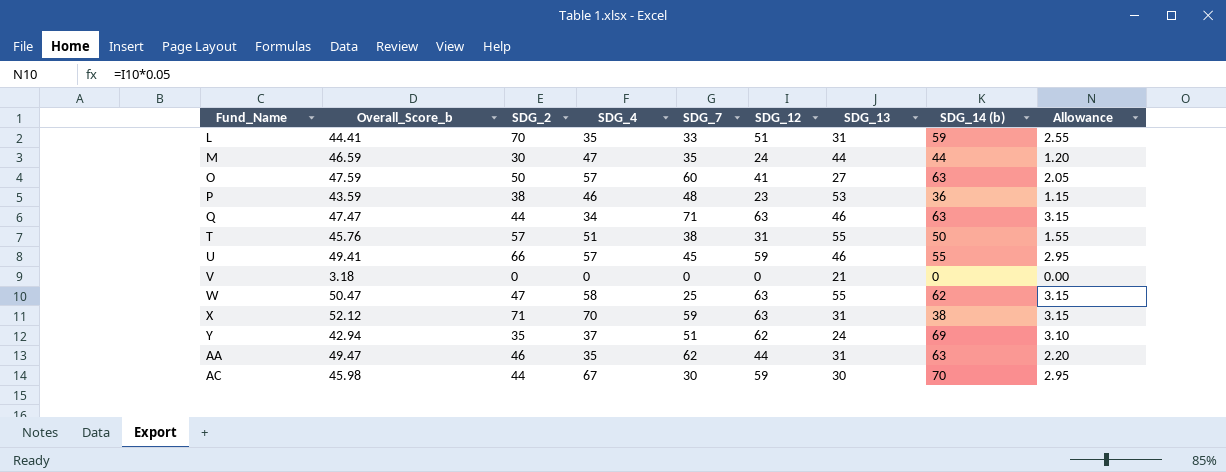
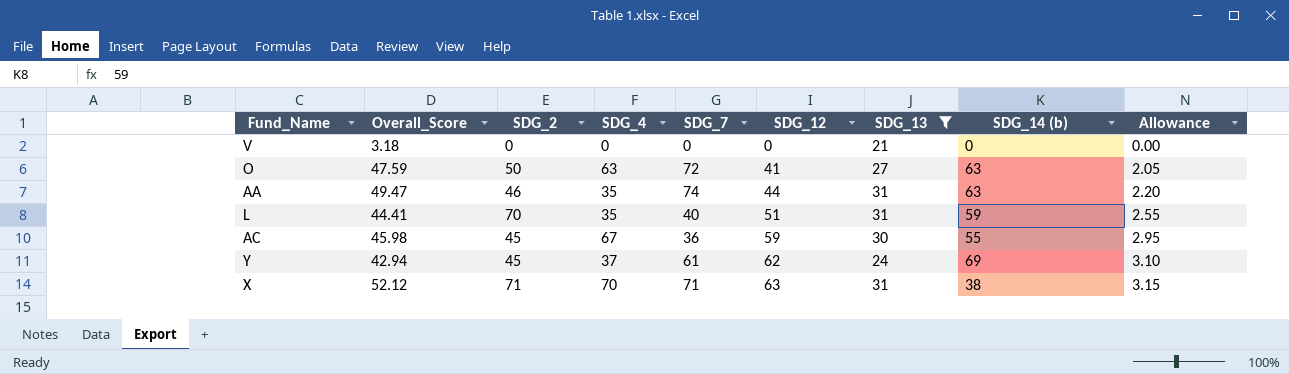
filter: none -> SDG_13 <= 31
row order: none -> SDG_12 ascending
column name: Overall_Score_b -> Overall_Score
O | SDG_4: 57 -> 63
O | SDG_7: 60 -> 72
AA | SDG_7: 62 -> 74
L | SDG_7: 33 -> 40
AC | SDG_2: 44 -> 45
AC | SDG_7: 30 -> 36
AC | SDG_14 (b): 70 -> 55
Y | SDG_2: 35 -> 45
Y | SDG_7: 51 -> 61
X | SDG_7: 59 -> 71

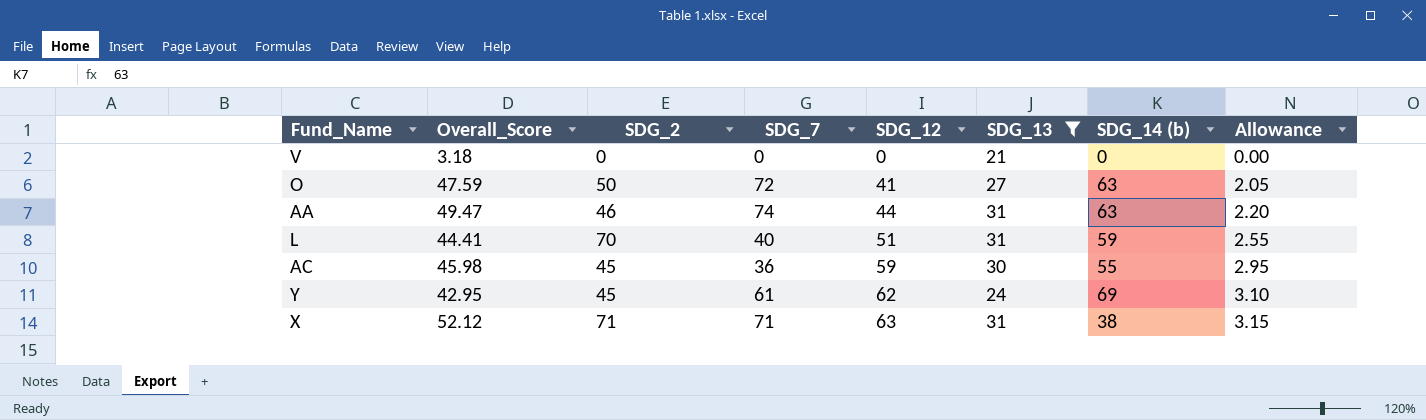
column SDG_4 | position: 4 -> none
Y | Overall_Score: 42.94 -> 42.95

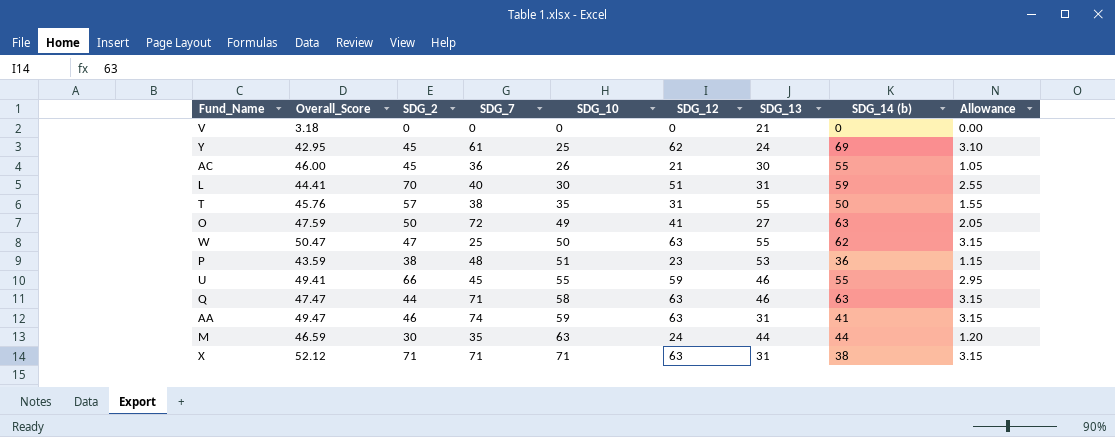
filter: SDG_13 <= 31 -> none
row order: SDG_12 ascending -> SDG_10 ascending
column SDG_10 | position: none -> 5
AC | Overall_Score: 45.98 -> 46.00
AC | SDG_12: 59 -> 21
AC | Allowance: 2.95 -> 1.05
AA | SDG_12: 44 -> 63
AA | SDG_14 (b): 63 -> 41
AA | Allowance: 2.20 -> 3.15

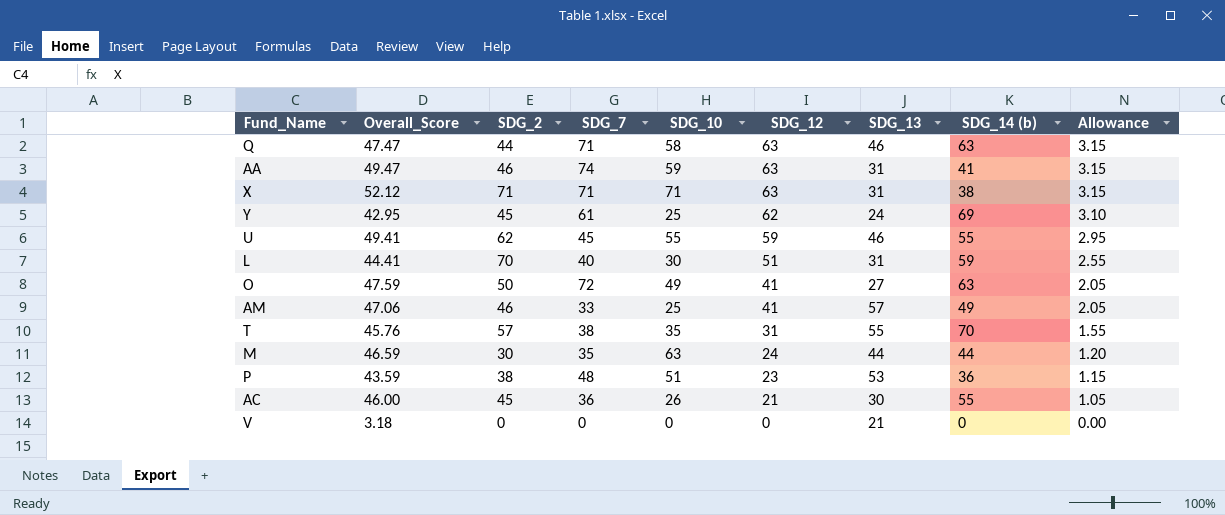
row order: SDG_10 ascending -> SDG_12 descending
row W: 50.47 | 47 | 25 | 50 | 63 | 55 | 62 | 3.15 -> none
U | SDG_2: 66 -> 62
row AM: none -> 47.06 | 46 | 33 | 25 | 41 | 57 | 49 | 2.05
T | SDG_14 (b): 50 -> 70

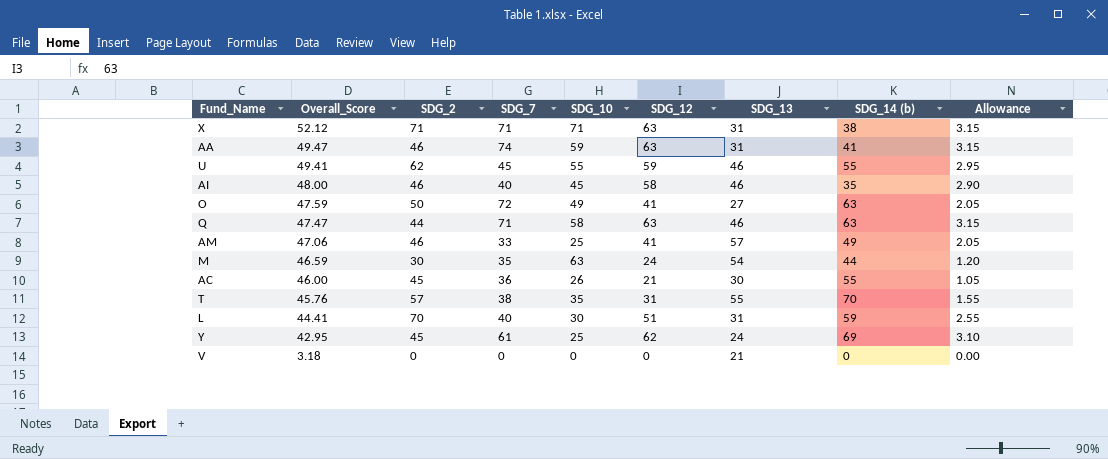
row order: SDG_12 descending -> Overall_Score descending
row P: 43.59 | 38 | 48 | 51 | 23 | 53 | 36 | 1.15 -> none
row AI: none -> 48.00 | 46 | 40 | 45 | 58 | 46 | 35 | 2.90
M | SDG_13: 44 -> 54

